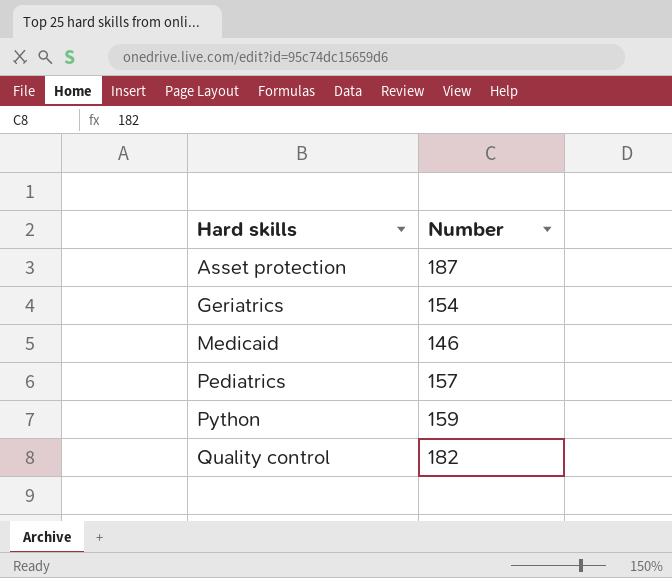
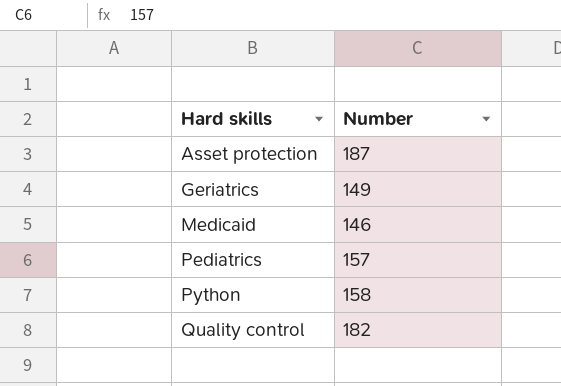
Geriatrics | Number: 154 -> 149
Python | Number: 159 -> 158

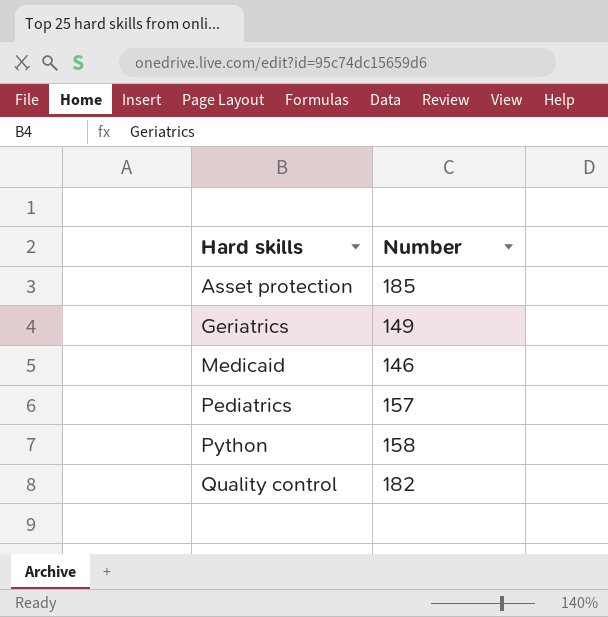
Asset protection | Number: 187 -> 185

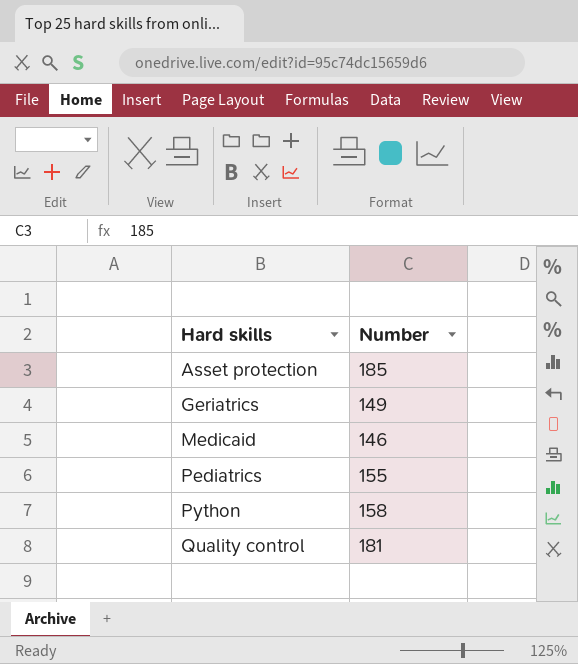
Pediatrics | Number: 157 -> 155
Quality control | Number: 182 -> 181

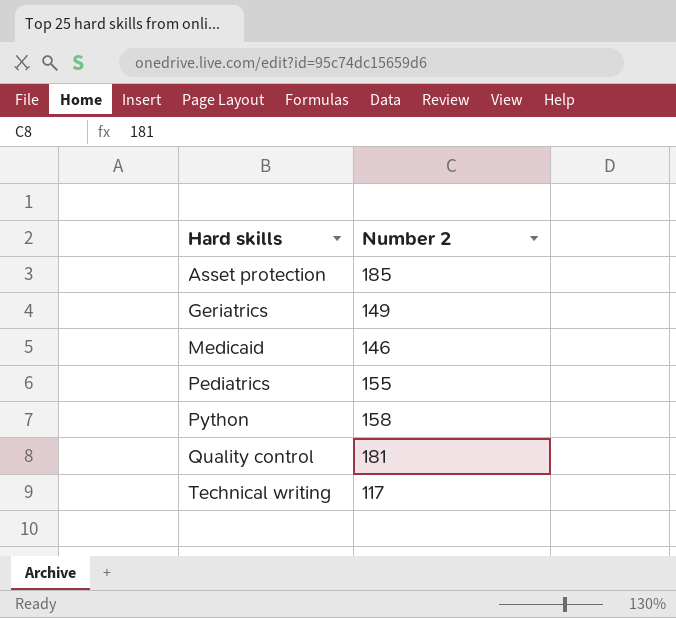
column name: Number -> Number 2
row Technical writing: none -> 117

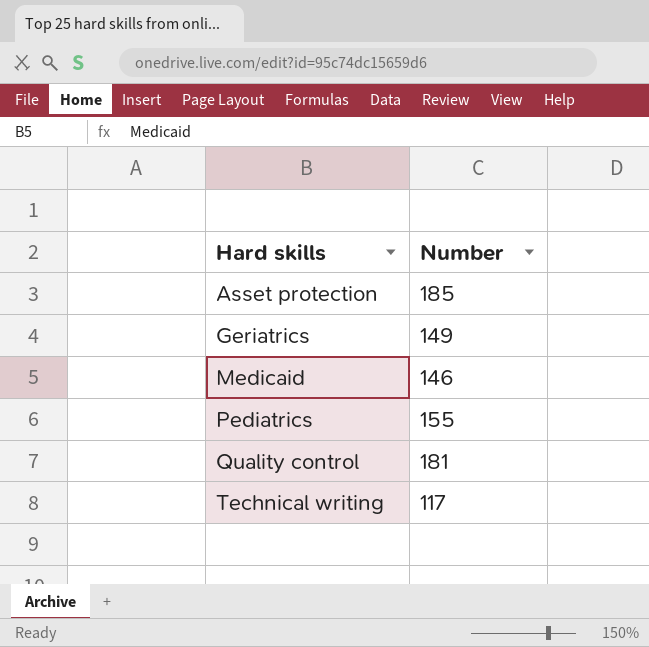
column name: Number 2 -> Number
row Python: 158 -> none

